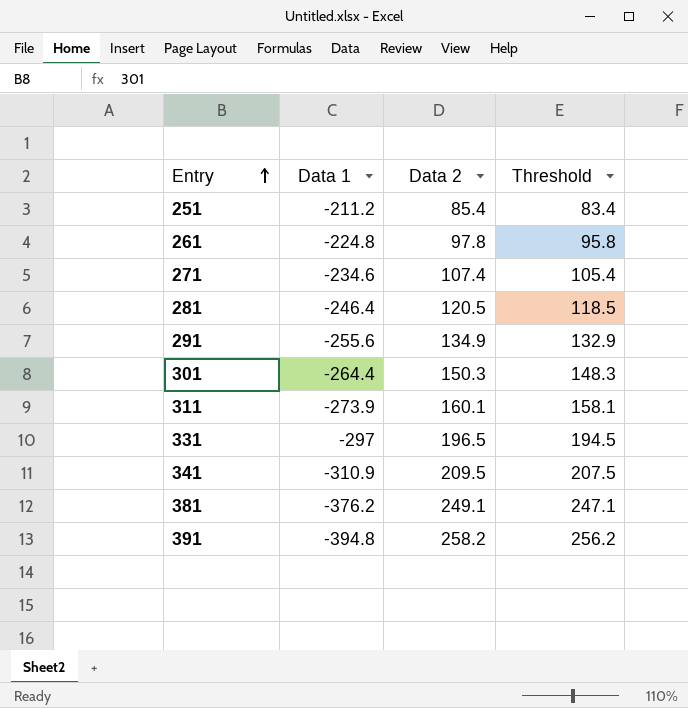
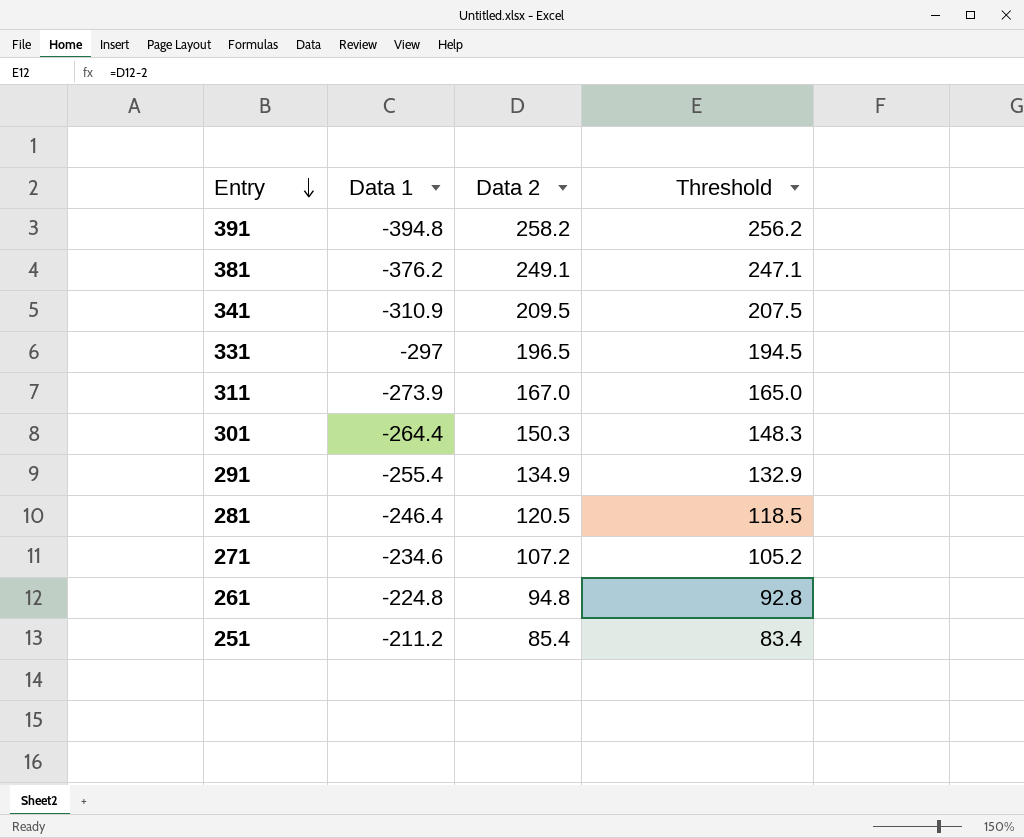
row order: Entry ascending -> Entry descending
311 | Data 2: 160.1 -> 167.0
311 | Threshold: 158.1 -> 165.0
291 | Data 1: -255.6 -> -255.4
271 | Data 2: 107.4 -> 107.2
271 | Threshold: 105.4 -> 105.2
261 | Data 2: 97.8 -> 94.8
261 | Threshold: 95.8 -> 92.8

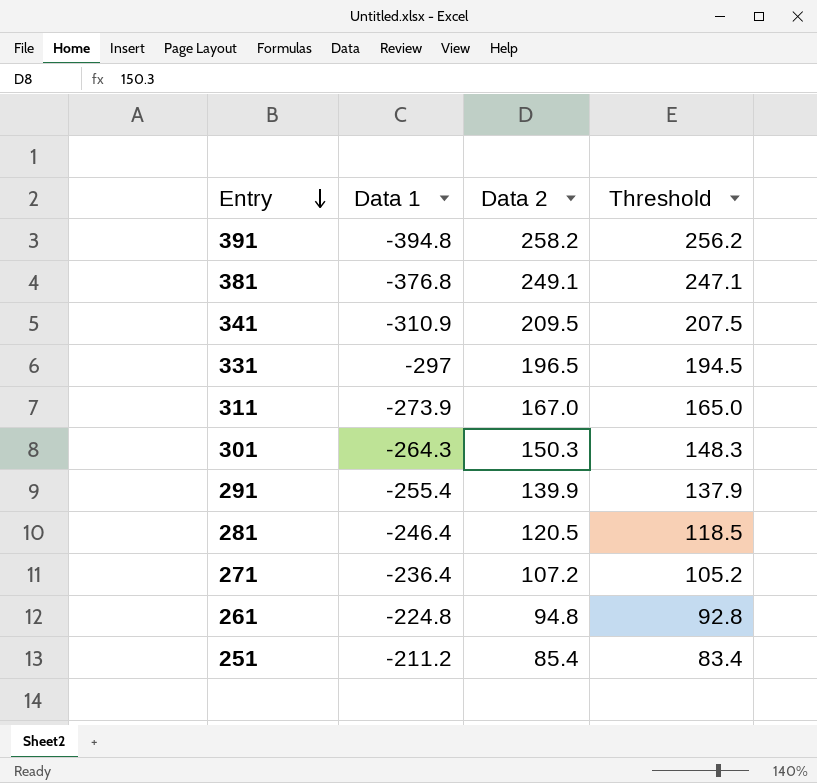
381 | Data 1: -376.2 -> -376.8
301 | Data 1: -264.4 -> -264.3
291 | Data 2: 134.9 -> 139.9
291 | Threshold: 132.9 -> 137.9
271 | Data 1: -234.6 -> -236.4

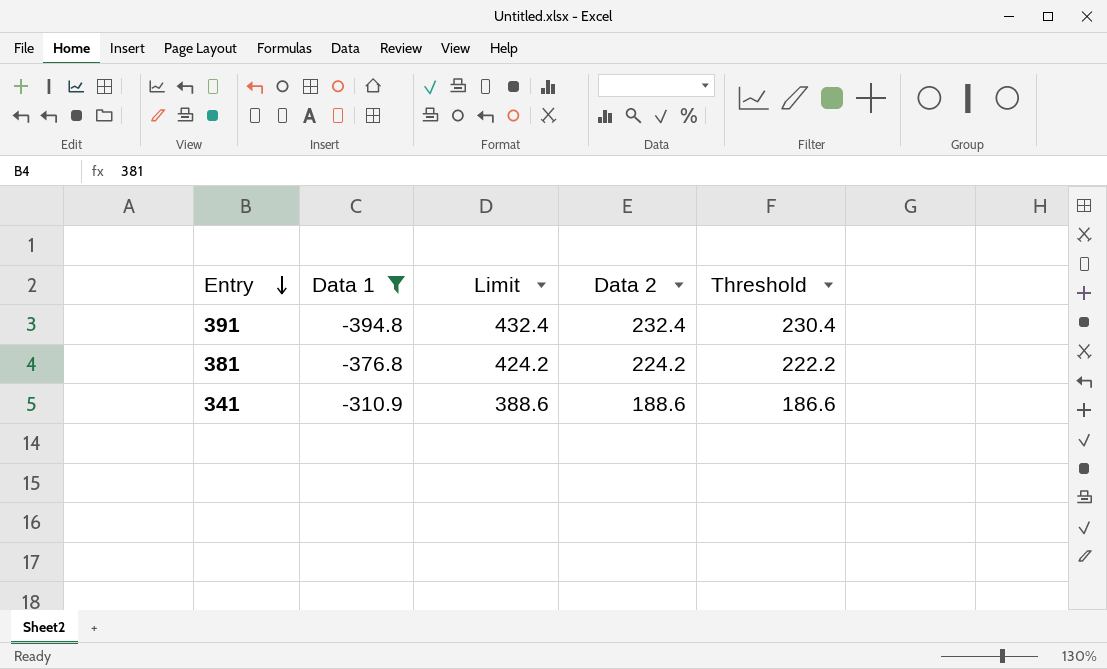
filter: none -> Data 1 <= -310.9
column Limit | formula: none -> [Data 2] + 200
391 | Data 2: 258.2 -> 232.4
391 | Threshold: 256.2 -> 230.4
381 | Data 2: 249.1 -> 224.2
381 | Threshold: 247.1 -> 222.2
341 | Data 2: 209.5 -> 188.6
341 | Threshold: 207.5 -> 186.6

